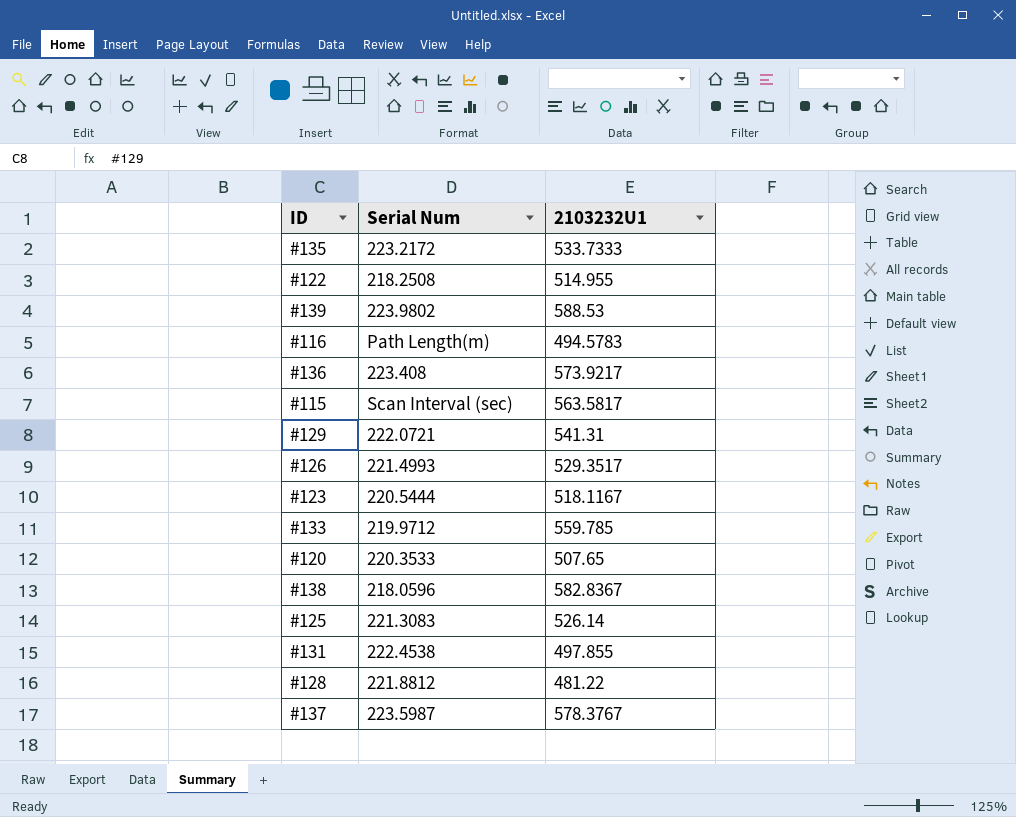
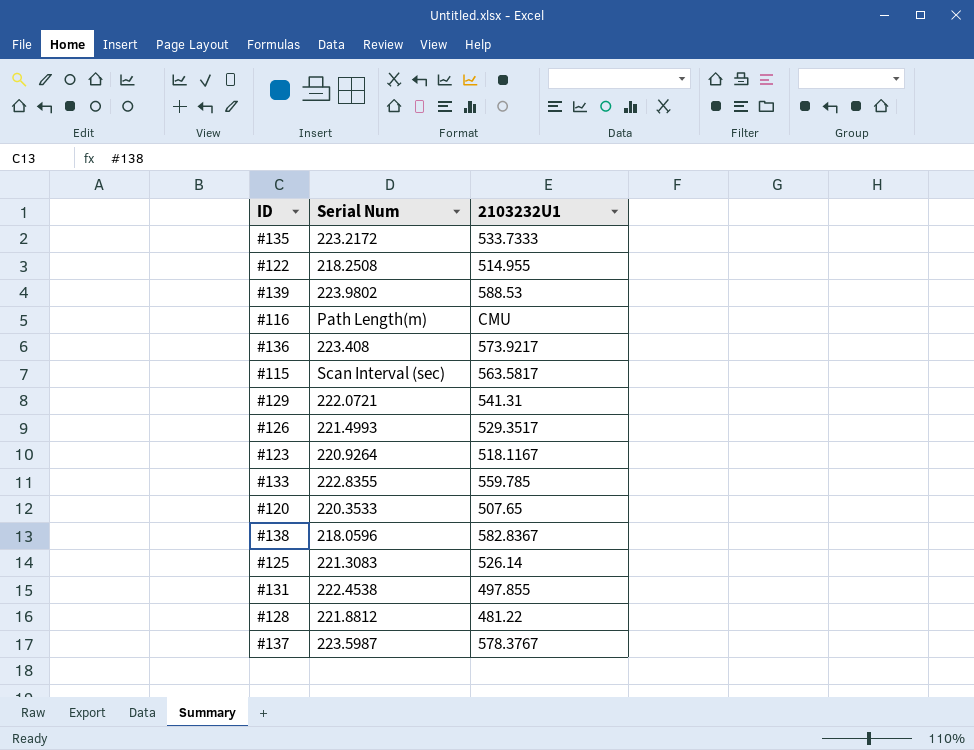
#116 | 2103232U1: 494.5783 -> CMU
#123 | Serial Num: 220.5444 -> 220.9264
#133 | Serial Num: 219.9712 -> 222.8355

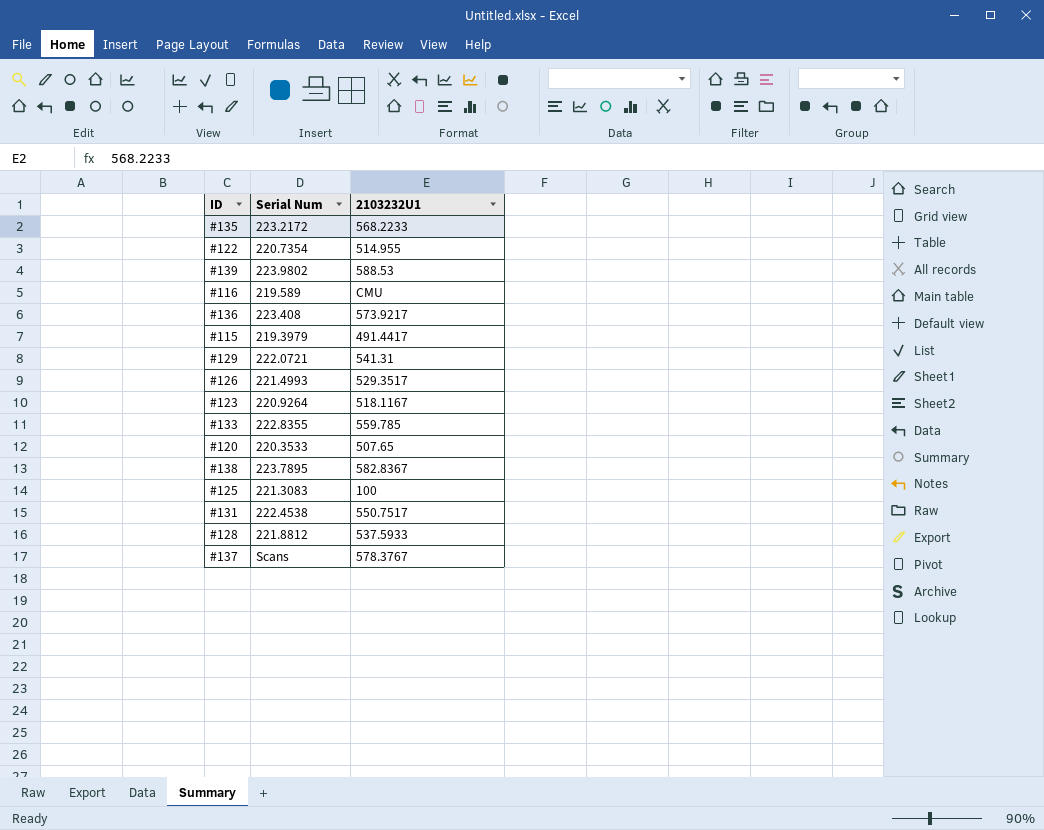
#135 | 2103232U1: 533.7333 -> 568.2233
#122 | Serial Num: 218.2508 -> 220.7354
#116 | Serial Num: Path Length(m) -> 219.589
#115 | Serial Num: Scan Interval (sec) -> 219.3979
#115 | 2103232U1: 563.5817 -> 491.4417
#138 | Serial Num: 218.0596 -> 223.7895
#125 | 2103232U1: 526.14 -> 100
#131 | 2103232U1: 497.855 -> 550.7517
#128 | 2103232U1: 481.22 -> 537.5933
#137 | Serial Num: 223.5987 -> Scans

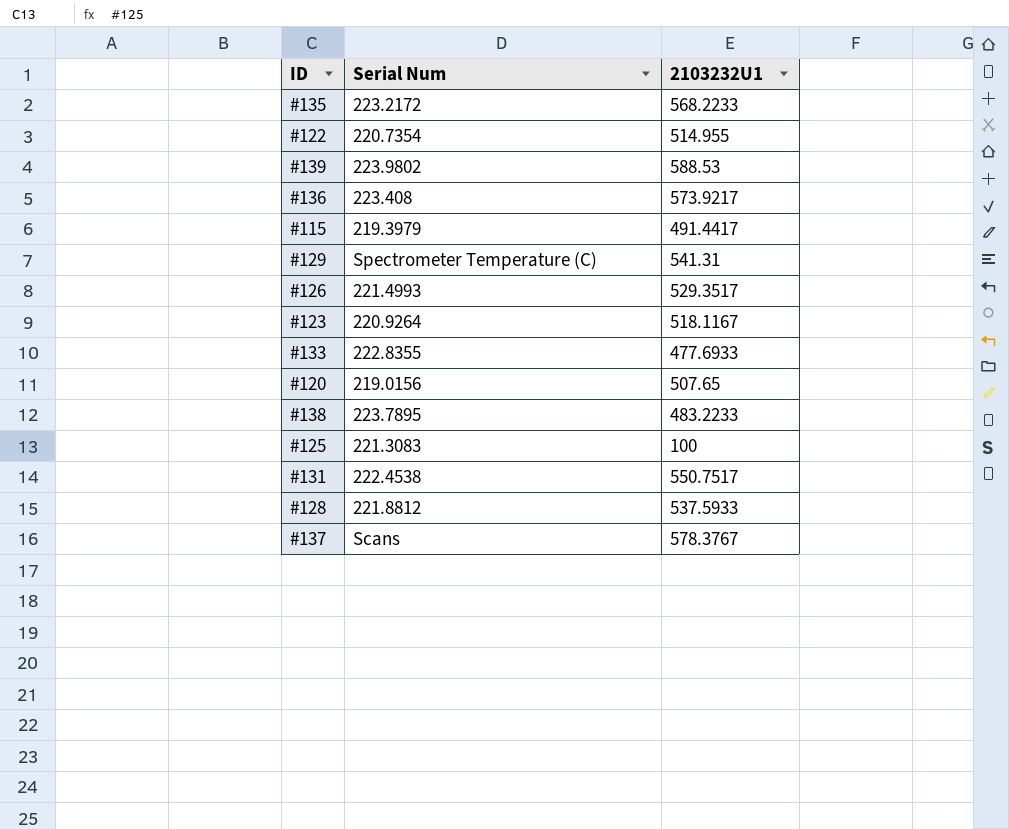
row #116: 219.589 | CMU -> none
#129 | Serial Num: 222.0721 -> Spectrometer Temperature (C)
#133 | 2103232U1: 559.785 -> 477.6933
#120 | Serial Num: 220.3533 -> 219.0156
#138 | 2103232U1: 582.8367 -> 483.2233

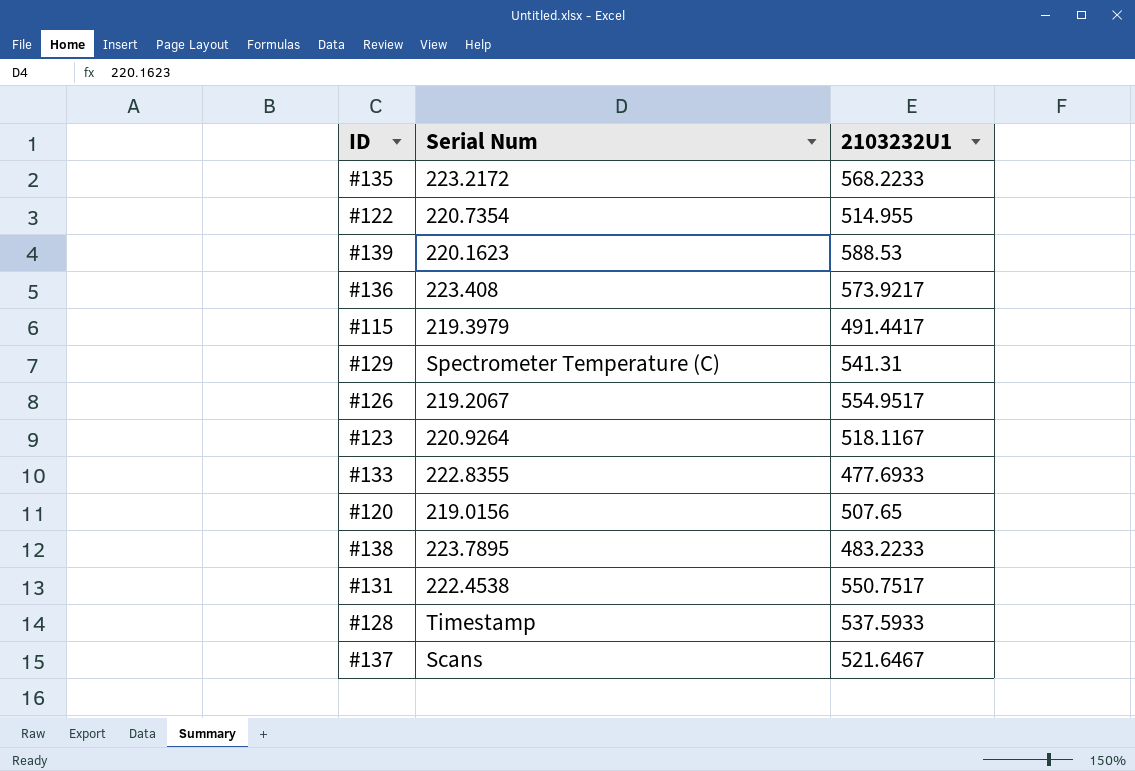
row #125: 221.3083 | 100 -> none
#139 | Serial Num: 223.9802 -> 220.1623
#126 | Serial Num: 221.4993 -> 219.2067
#126 | 2103232U1: 529.3517 -> 554.9517
#128 | Serial Num: 221.8812 -> Timestamp
#137 | 2103232U1: 578.3767 -> 521.6467

